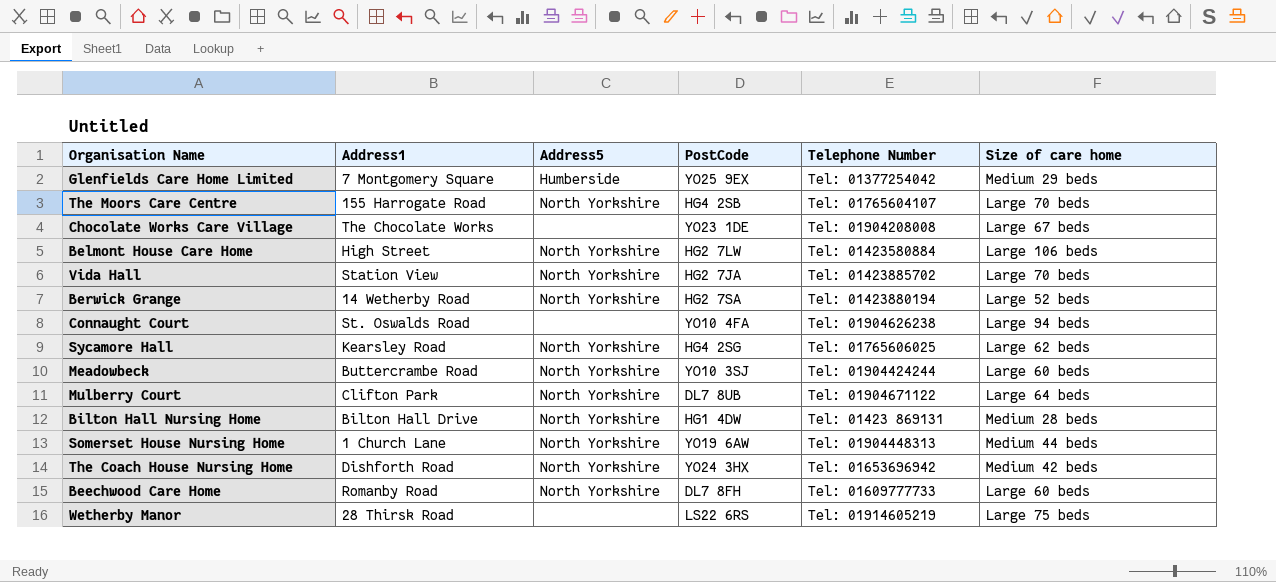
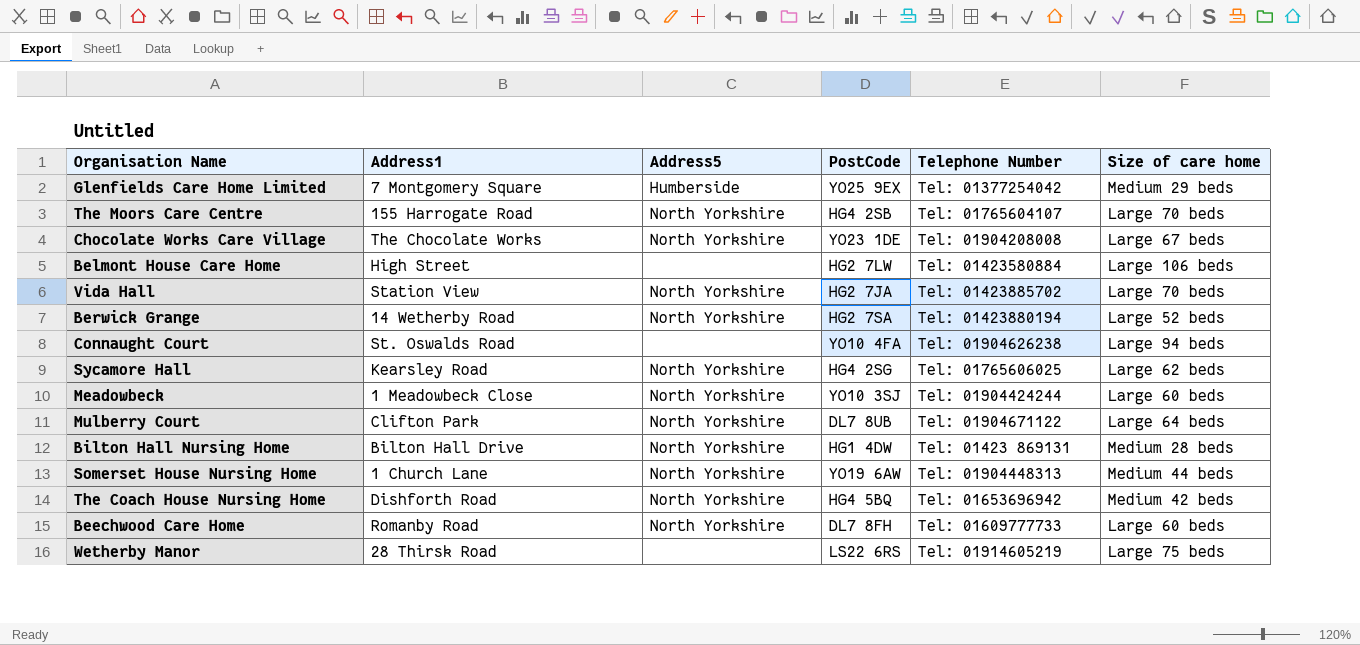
Chocolate Works Care Village | Address5: none -> North Yorkshire
Belmont House Care Home | Address5: North Yorkshire -> none
Meadowbeck | Address1: Buttercrambe Road -> 1 Meadowbeck Close
The Coach House Nursing Home | PostCode: YO24 3HX -> HG4 5BQ

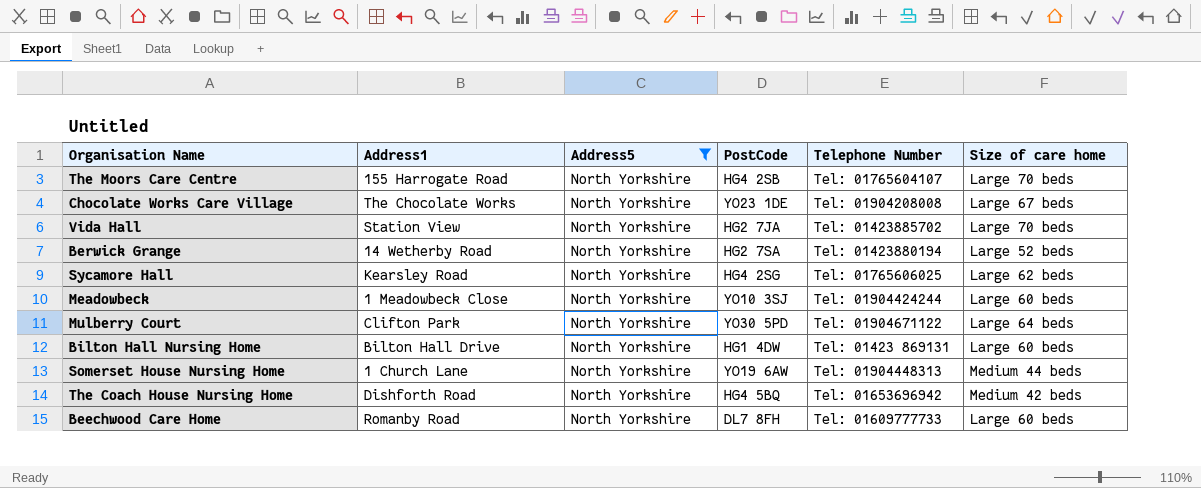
filter: none -> Address5 = North Yorkshire
Mulberry Court | PostCode: DL7 8UB -> YO30 5PD
Bilton Hall Nursing Home | Size of care home: Medium 28 beds -> Large 60 beds

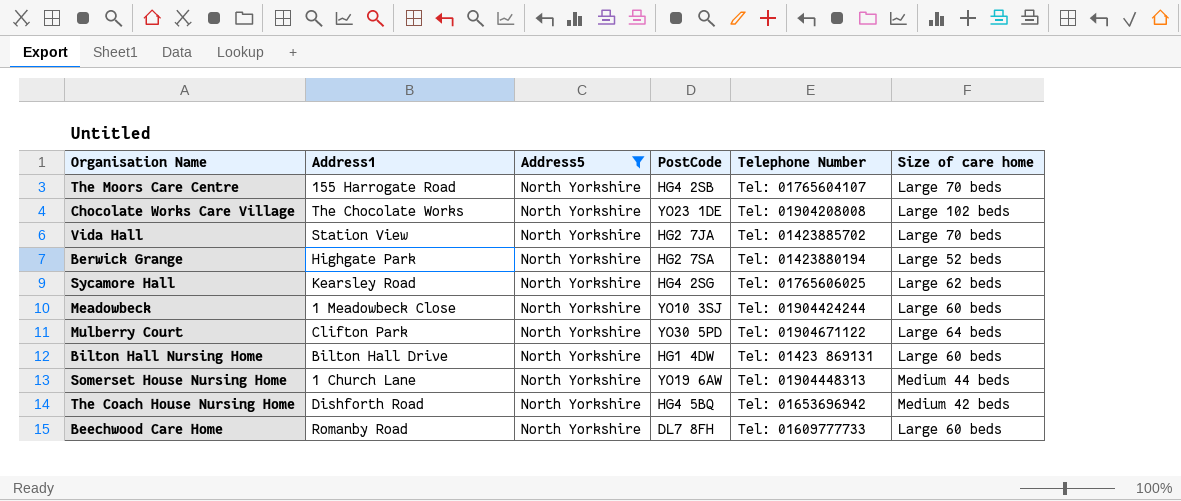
Chocolate Works Care Village | Size of care home: Large 67 beds -> Large 102 beds
Berwick Grange | Address1: 14 Wetherby Road -> Highgate Park

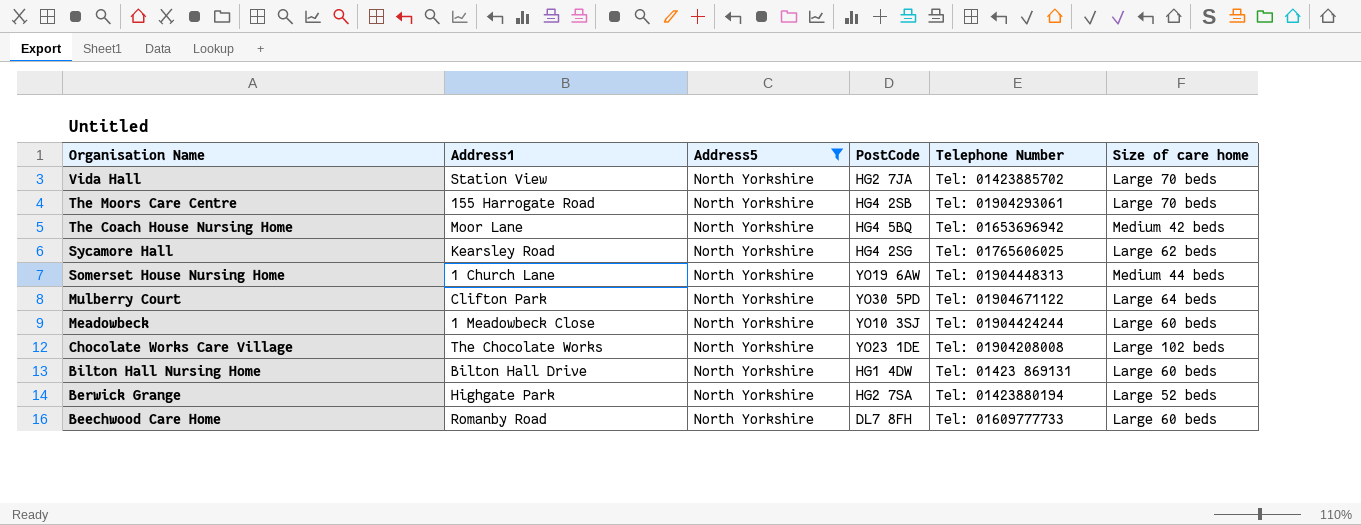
row order: none -> Organisation Name descending
The Moors Care Centre | Telephone Number: Tel: 01765604107 -> Tel: 01904293061
The Coach House Nursing Home | Address1: Dishforth Road -> Moor Lane

